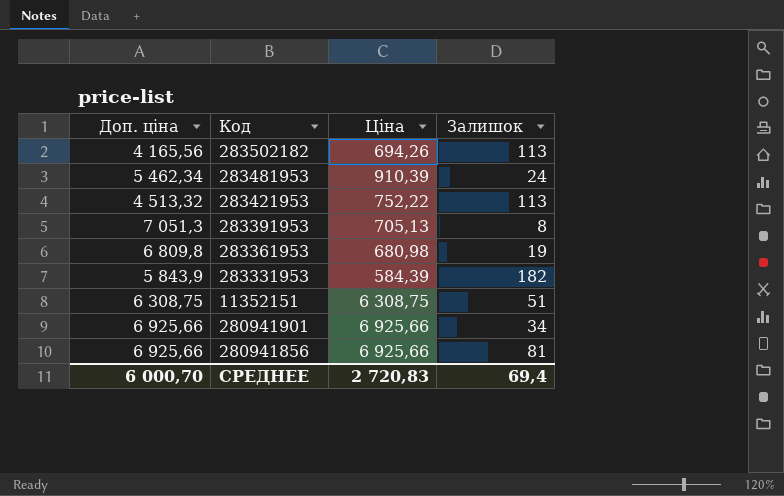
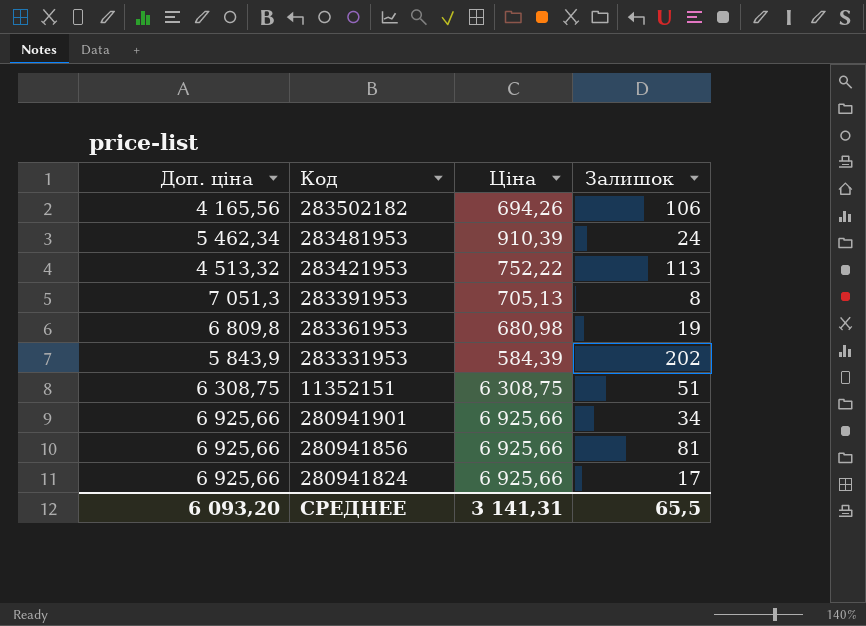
283502182 | Залишок: 113 -> 106
283331953 | Залишок: 182 -> 202
row 280941824: none -> 6 925,66 | 6 925,66 | 17
СРЕДНЕЕ | Доп. ціна: 6 000,70 -> 6 093,20
СРЕДНЕЕ | Ціна: 2 720,83 -> 3 141,31
СРЕДНЕЕ | Залишок: 69,4 -> 65,5

